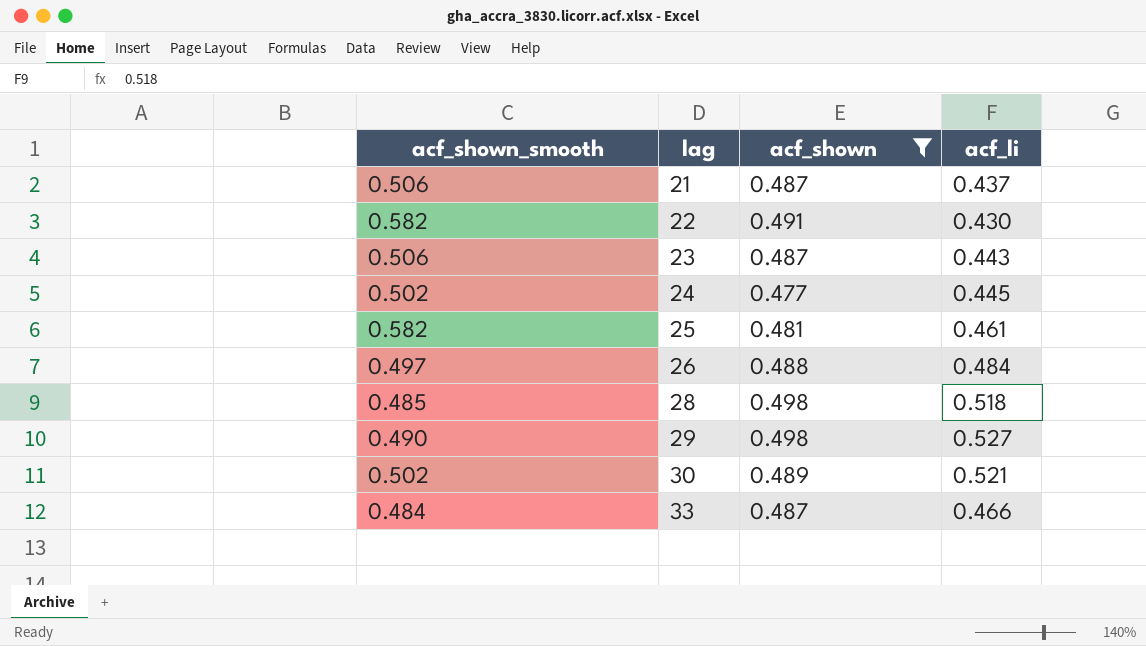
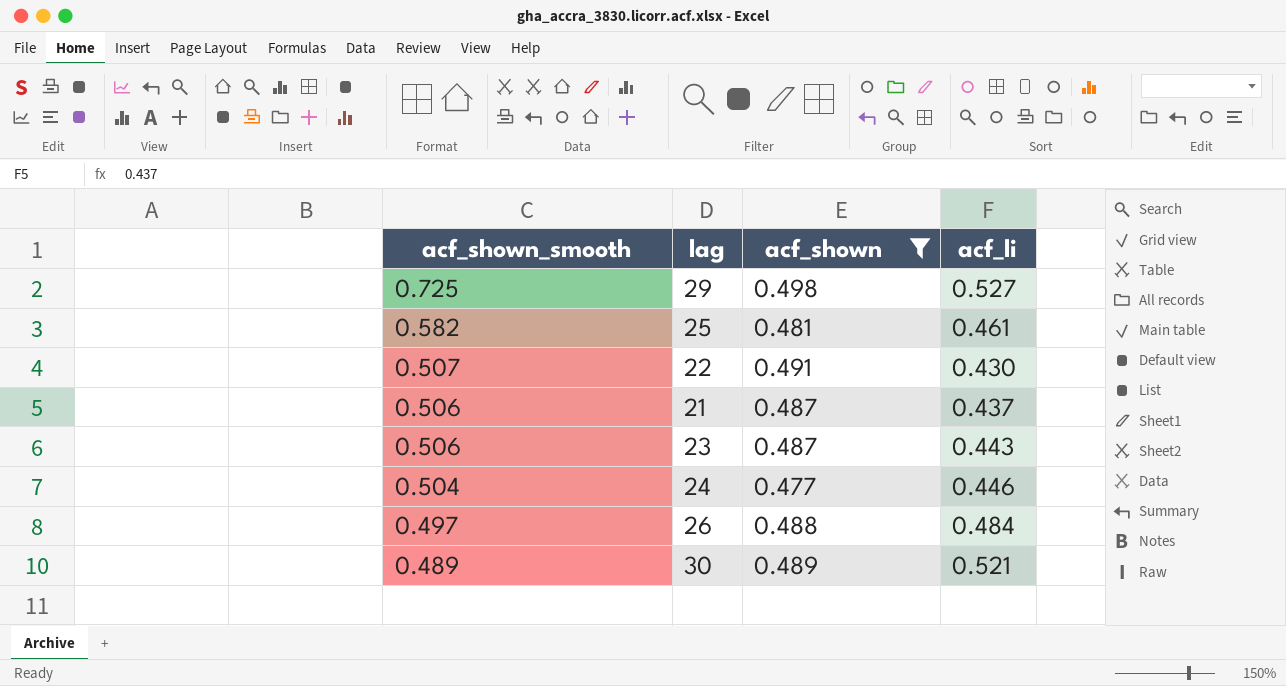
row order: lag ascending -> acf_shown_smooth descending
row 28: 0.485 | 0.498 | 0.518 -> none
row 33: 0.484 | 0.487 | 0.466 -> none
29 | acf_shown_smooth: 0.490 -> 0.725
22 | acf_shown_smooth: 0.582 -> 0.507
24 | acf_shown_smooth: 0.502 -> 0.504
24 | acf_li: 0.445 -> 0.446
30 | acf_shown_smooth: 0.502 -> 0.489

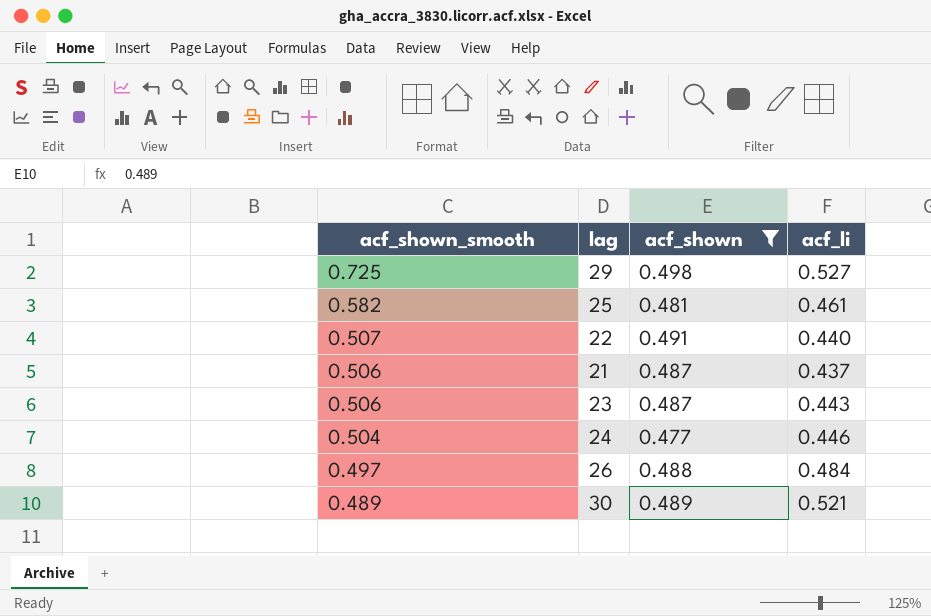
22 | acf_li: 0.430 -> 0.440

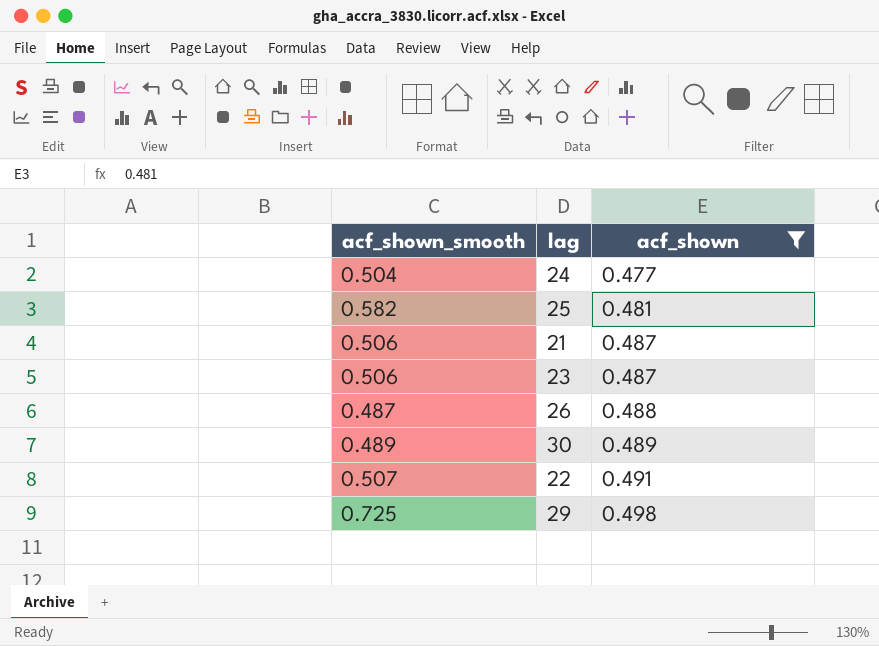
row order: acf_shown_smooth descending -> acf_shown ascending
column acf_li | position: 4 -> none
26 | acf_shown_smooth: 0.497 -> 0.487

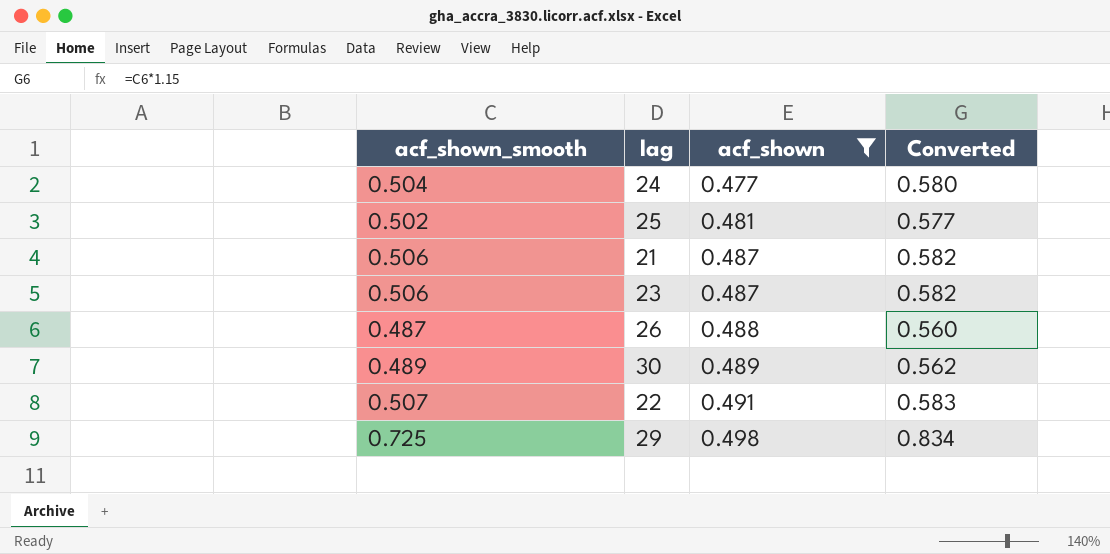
column Converted | formula: none -> [acf_shown_smooth] * 1.15
25 | acf_shown_smooth: 0.582 -> 0.502

